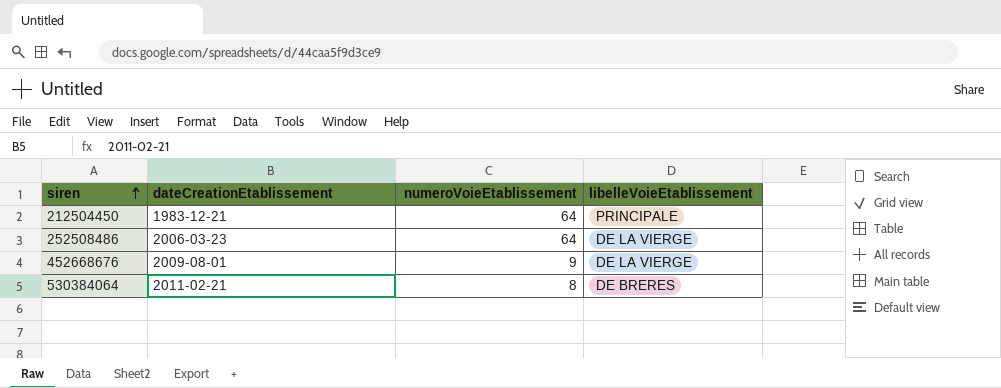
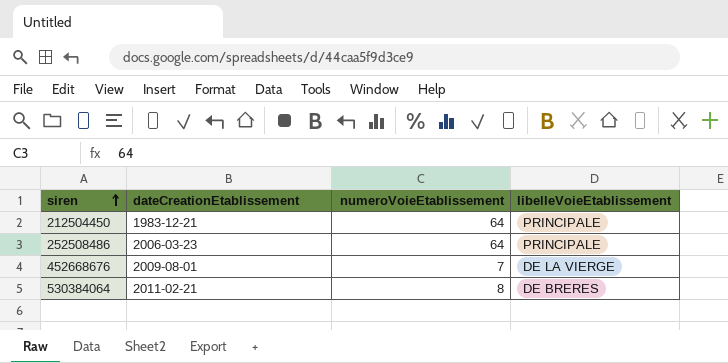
252508486 | libelleVoieEtablissement: DE LA VIERGE -> PRINCIPALE
452668676 | numeroVoieEtablissement: 9 -> 7

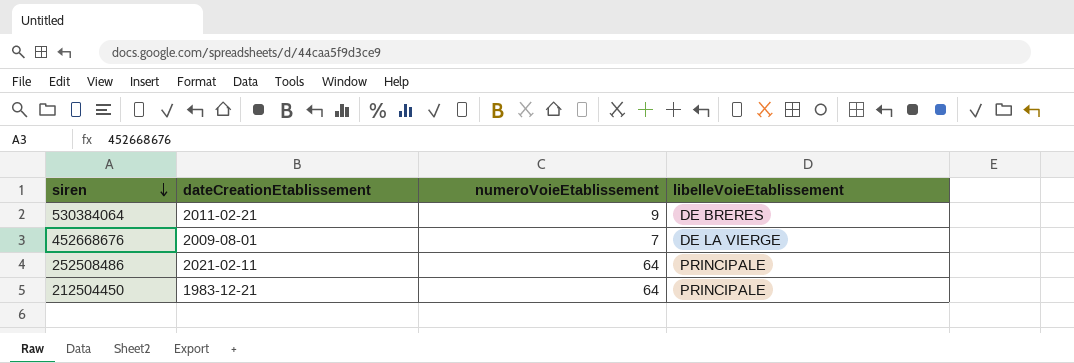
row order: siren ascending -> siren descending
530384064 | numeroVoieEtablissement: 8 -> 9
252508486 | dateCreationEtablissement: 2006-03-23 -> 2021-02-11

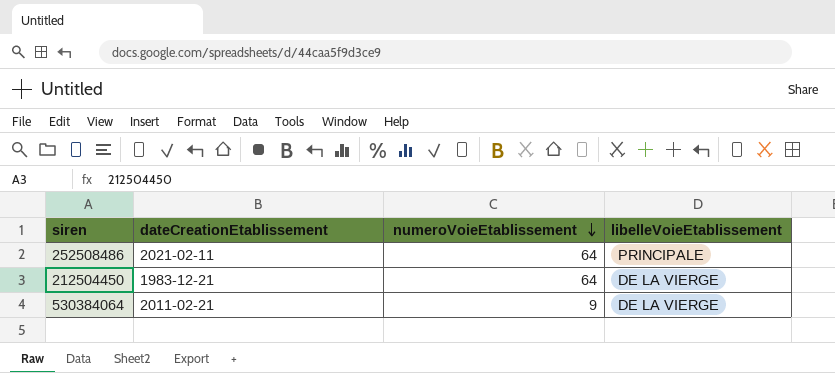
row order: siren descending -> numeroVoieEtablissement descending
row 452668676: 2009-08-01 | 7 | DE LA VIERGE -> none
212504450 | libelleVoieEtablissement: PRINCIPALE -> DE LA VIERGE
530384064 | libelleVoieEtablissement: DE BRERES -> DE LA VIERGE

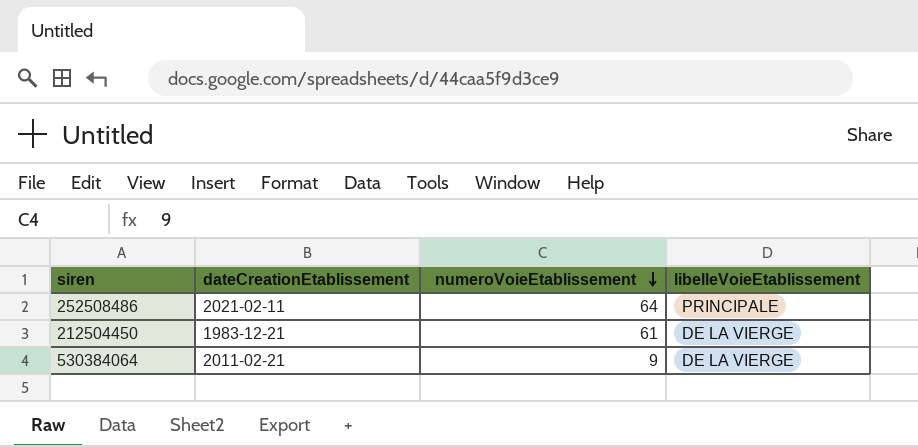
212504450 | numeroVoieEtablissement: 64 -> 61

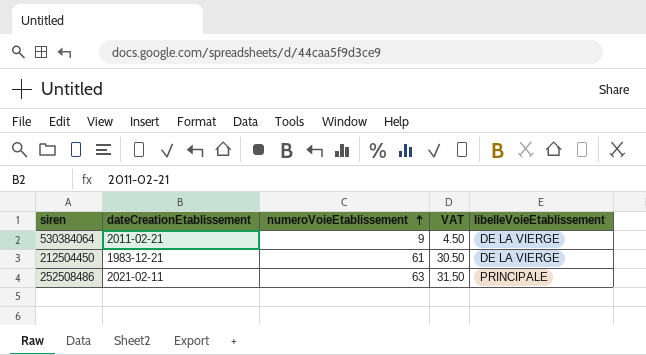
row order: numeroVoieEtablissement descending -> numeroVoieEtablissement ascending
column VAT | formula: none -> [numeroVoieEtablissement] * 0.5
252508486 | numeroVoieEtablissement: 64 -> 63

